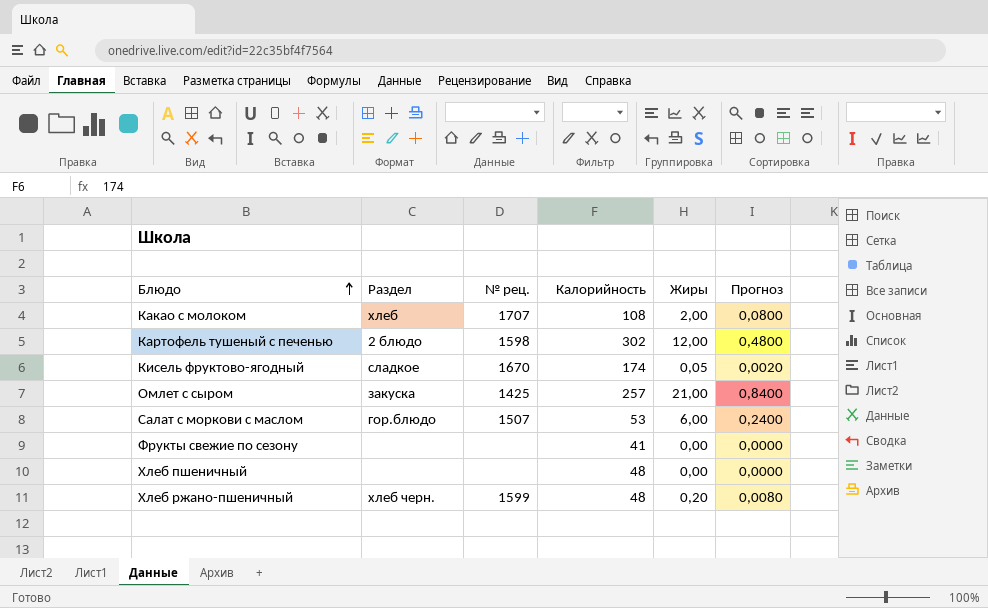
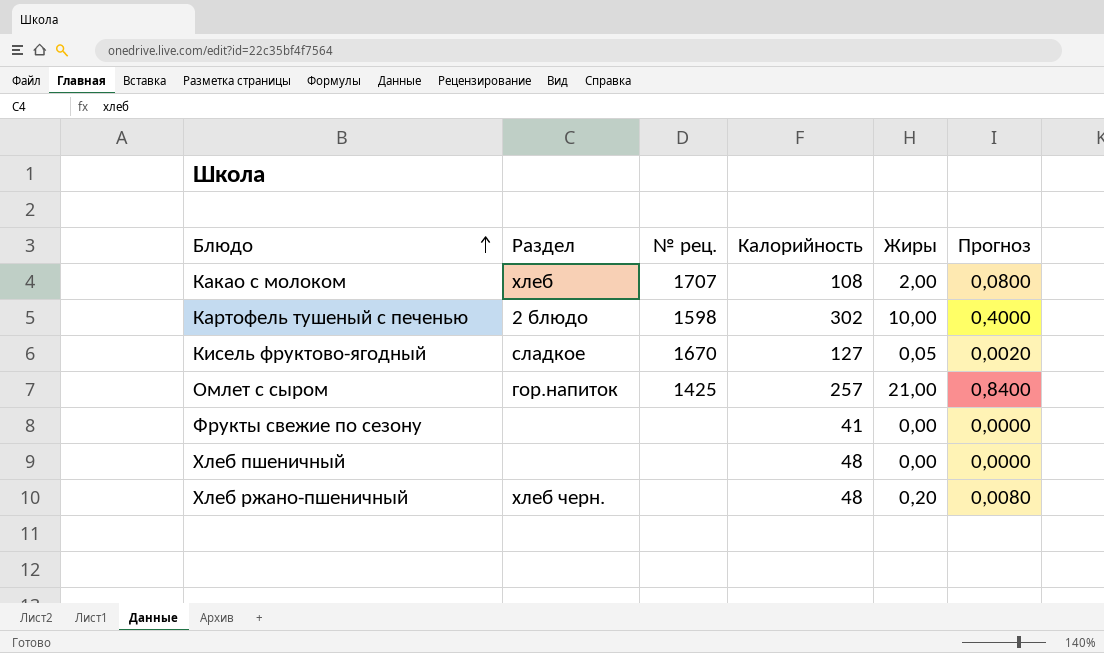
row Салат с моркови с маслом: гор.блюдо | 1507 | 53 | 6,00 | 0,2400 -> none
Картофель тушеный с печенью | Жиры: 12,00 -> 10,00
Картофель тушеный с печенью | Прогноз: 0,4800 -> 0,4000
Кисель фруктово-ягодный | Калорийность: 174 -> 127
Омлет с сыром | Раздел: закуска -> гор.напиток
Хлеб ржано-пшеничный | № рец.: 1599 -> none

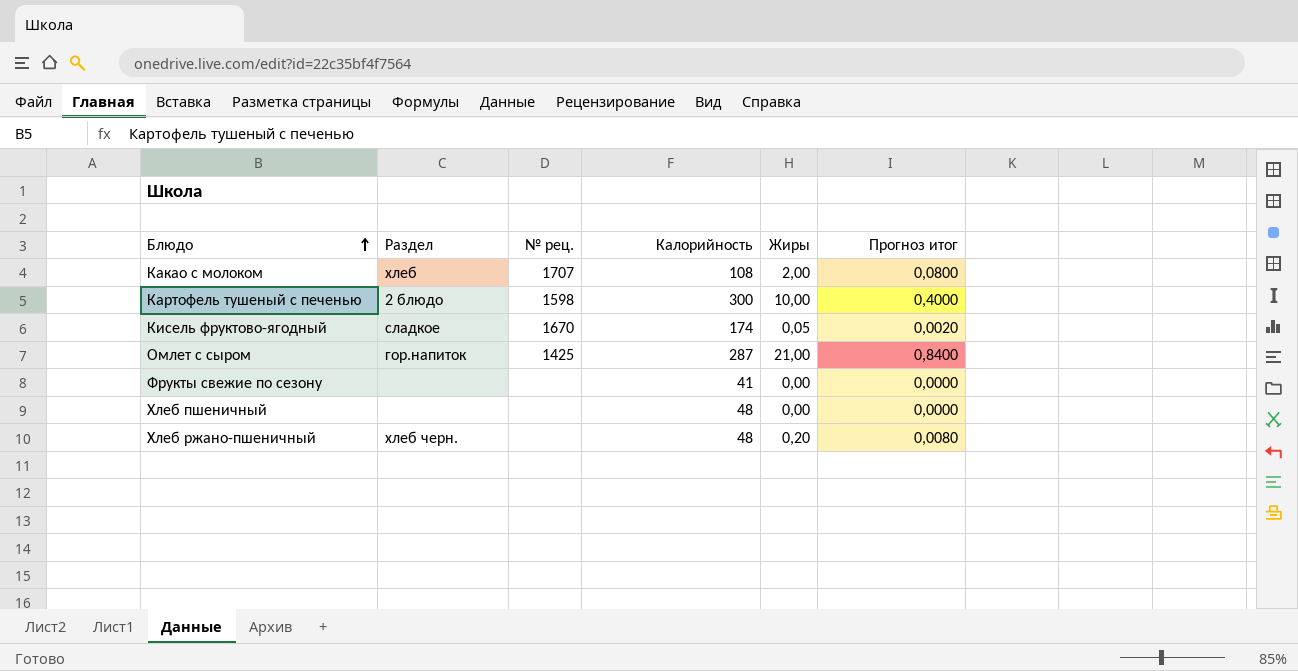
column name: Прогноз -> Прогноз итог
Картофель тушеный с печенью | Калорийность: 302 -> 300
Кисель фруктово-ягодный | Калорийность: 127 -> 174
Омлет с сыром | Калорийность: 257 -> 287

